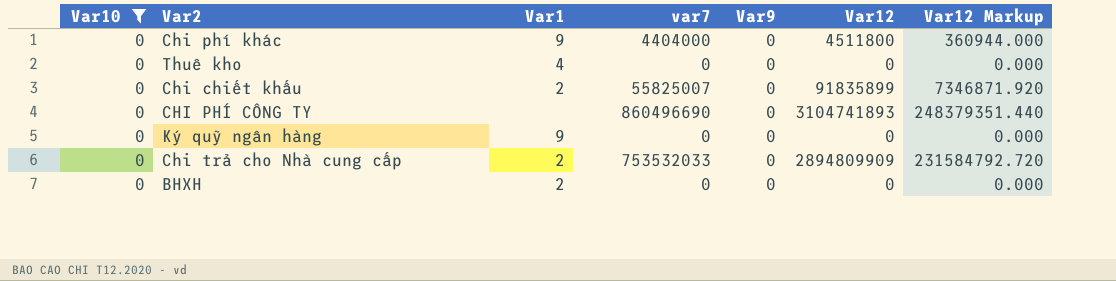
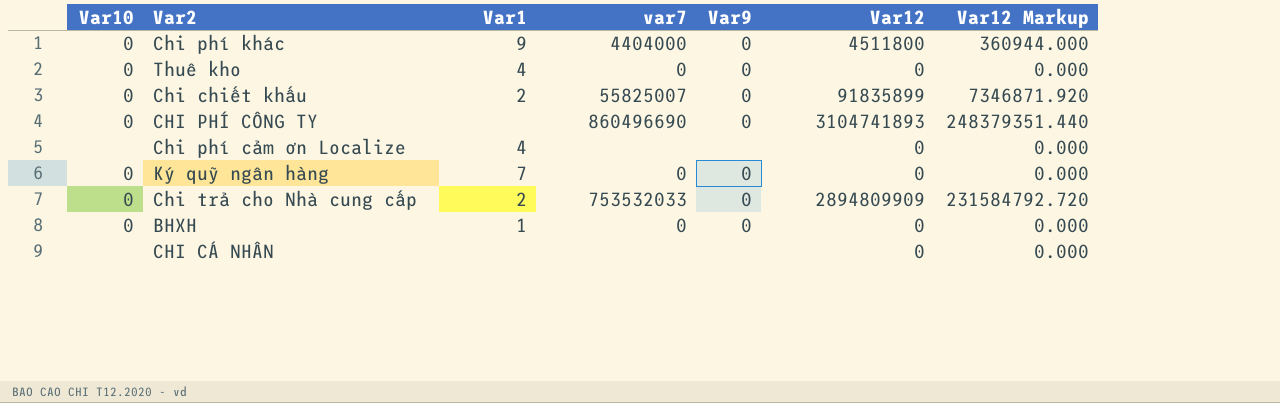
filter: Var10 = 0 -> none
Ký quỹ ngân hàng | Var1: 9 -> 7
BHXH | Var1: 2 -> 1

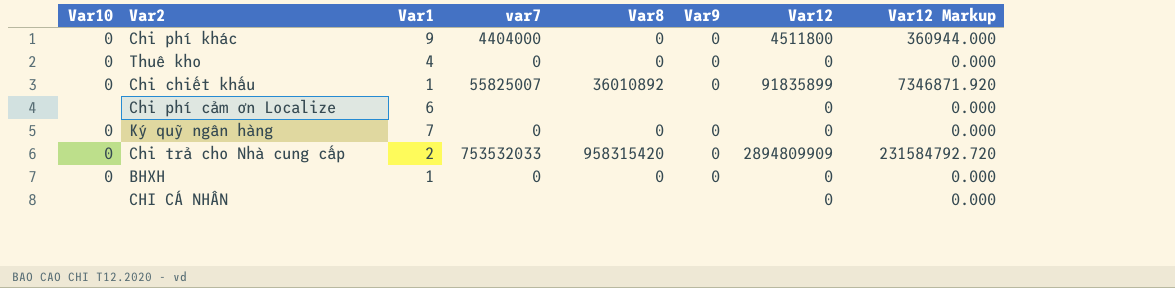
column Var8 | position: none -> 5
row CHI PHÍ CÔNG TY: 0 | none | 860496690 | 0 | 3104741893 | 248379351.440 -> none
Chi chiết khấu | Var1: 2 -> 1
Chi phí cảm ơn Localize | Var1: 4 -> 6

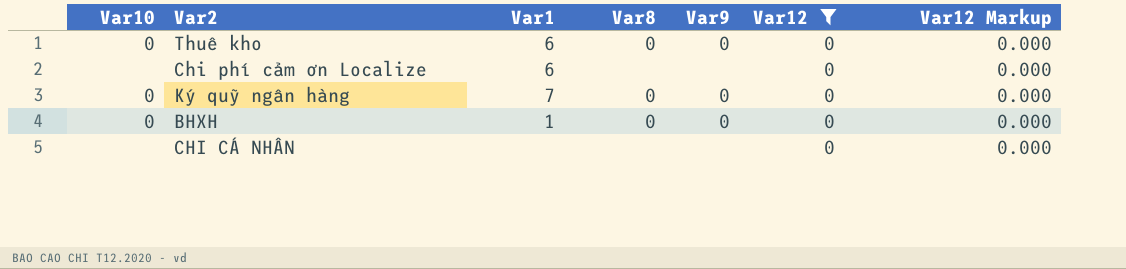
filter: none -> Var12 = 0
column var7 | position: 4 -> none
Thuê kho | Var1: 4 -> 6

